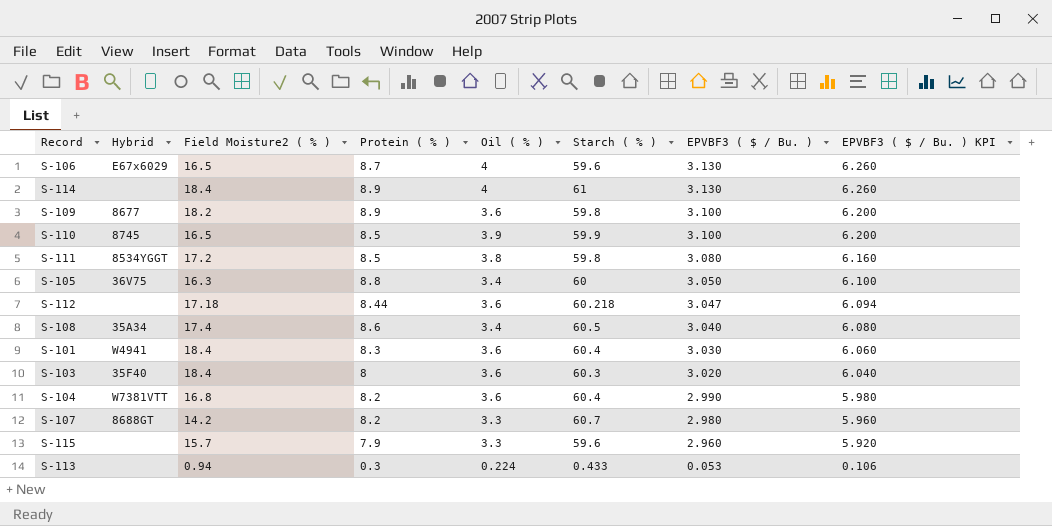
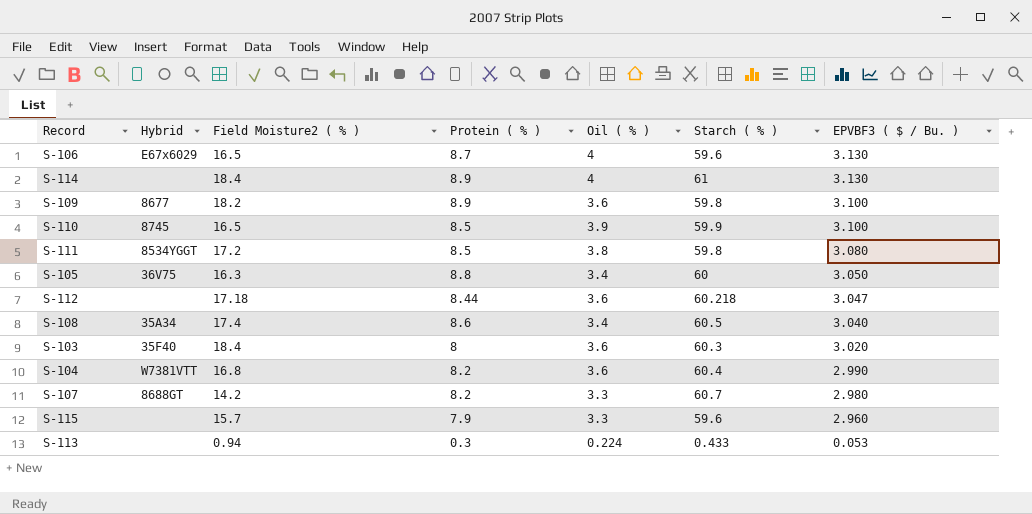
column EPVBF3 ( $ / Bu. ) KPI | formula: [EPVBF3 ( $ / Bu. )] * 2 -> none
row S-101: W4941 | 18.4 | 8.3 | 3.6 | 60.4 | 3.030 | 6.060 -> none

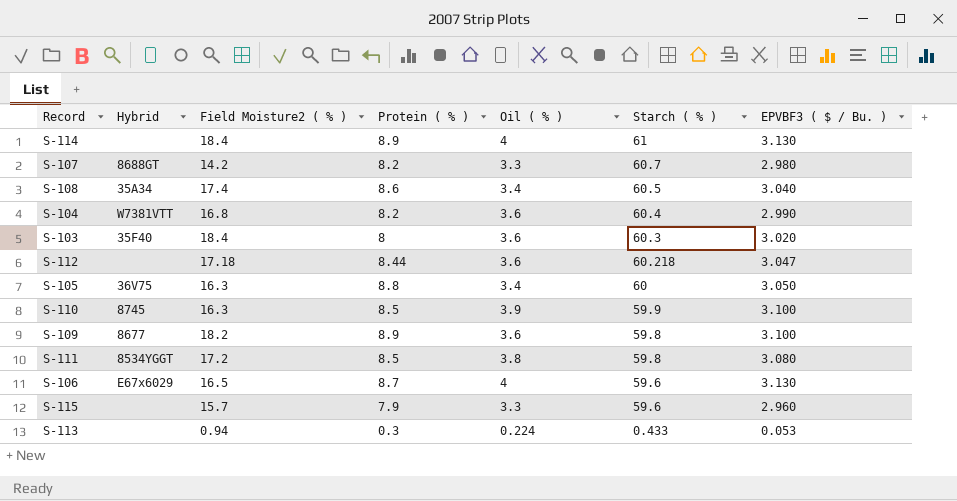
row order: EPVBF3 ( $ / Bu. ) descending -> Starch ( % ) descending
S-110 | Field Moisture2 ( % ): 16.5 -> 16.3

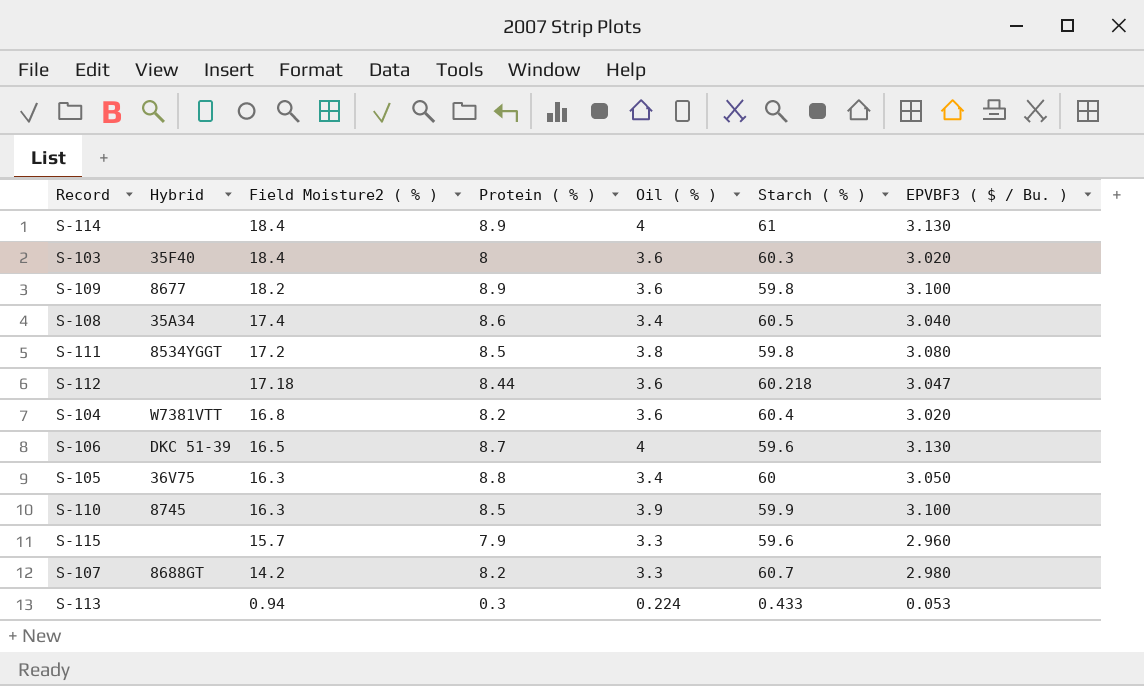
row order: Starch ( % ) descending -> Field Moisture2 ( % ) descending
S-104 | EPVBF3 ( $ / Bu. ): 2.990 -> 3.020
S-106 | Hybrid: E67x6029 -> DKC 51-39

